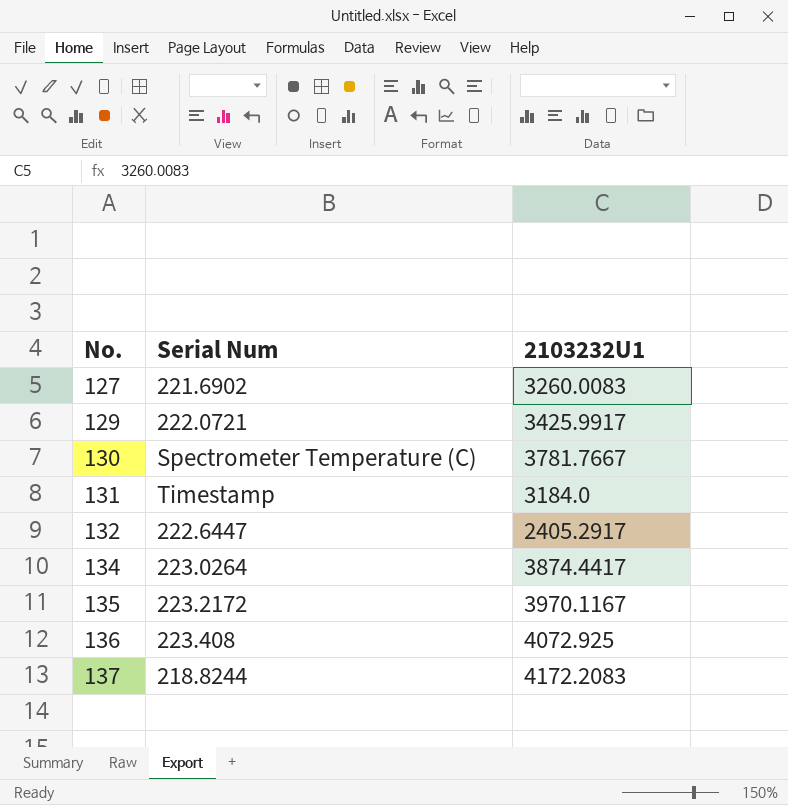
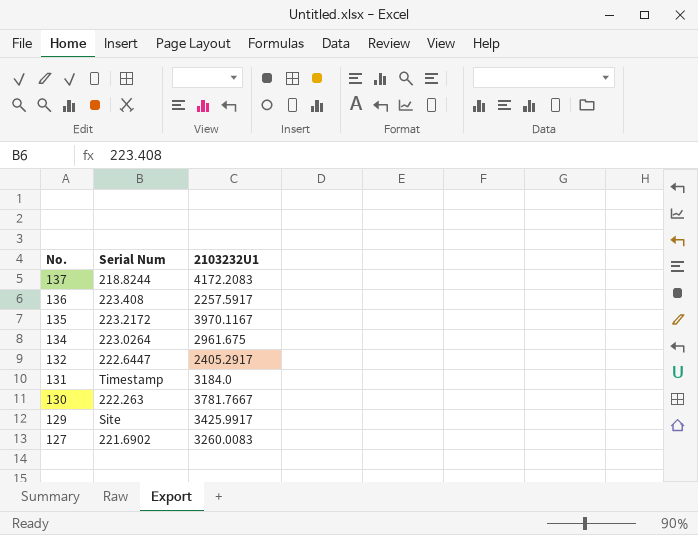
row order: No. ascending -> No. descending
136 | 2103232U1: 4072.925 -> 2257.5917
134 | 2103232U1: 3874.4417 -> 2961.675
130 | Serial Num: Spectrometer Temperature (C) -> 222.263
129 | Serial Num: 222.0721 -> Site

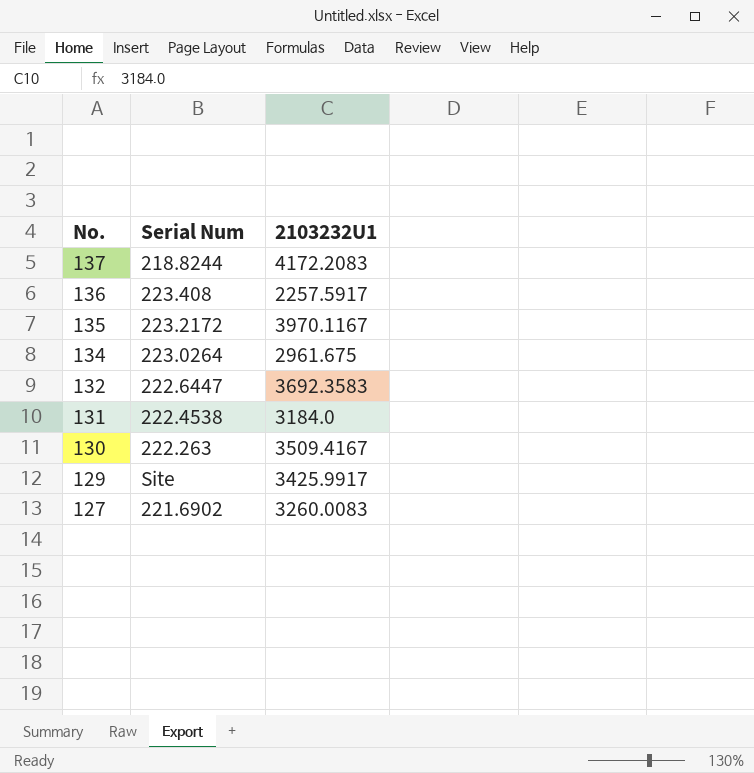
132 | 2103232U1: 2405.2917 -> 3692.3583
131 | Serial Num: Timestamp -> 222.4538
130 | 2103232U1: 3781.7667 -> 3509.4167

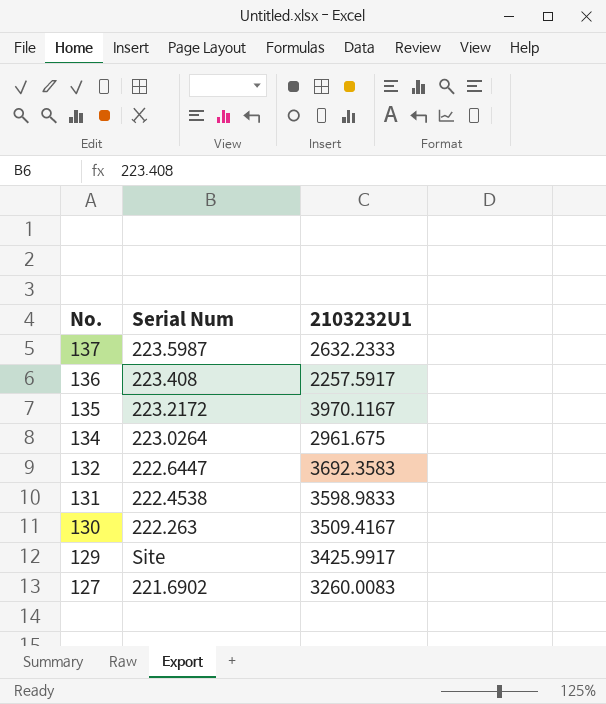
137 | Serial Num: 218.8244 -> 223.5987
137 | 2103232U1: 4172.2083 -> 2632.2333
131 | 2103232U1: 3184.0 -> 3598.9833

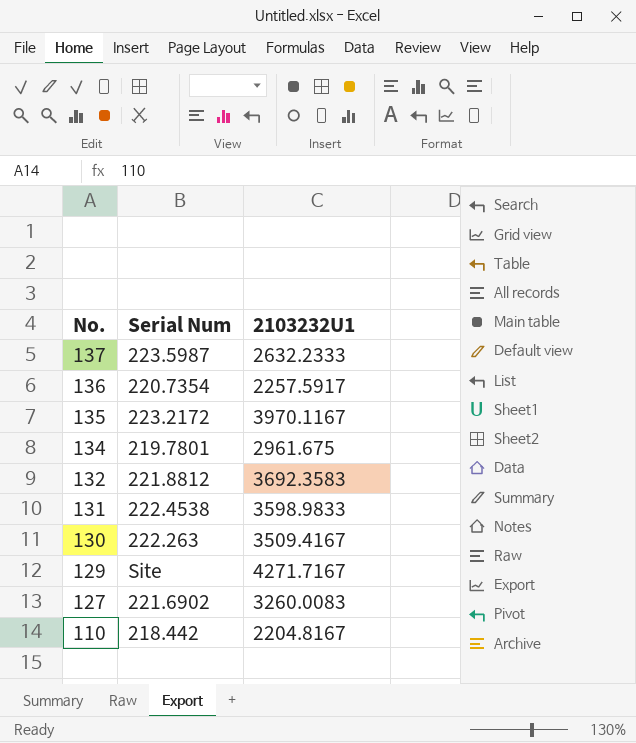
136 | Serial Num: 223.408 -> 220.7354
134 | Serial Num: 223.0264 -> 219.7801
132 | Serial Num: 222.6447 -> 221.8812
129 | 2103232U1: 3425.9917 -> 4271.7167
row 110: none -> 218.442 | 2204.8167

